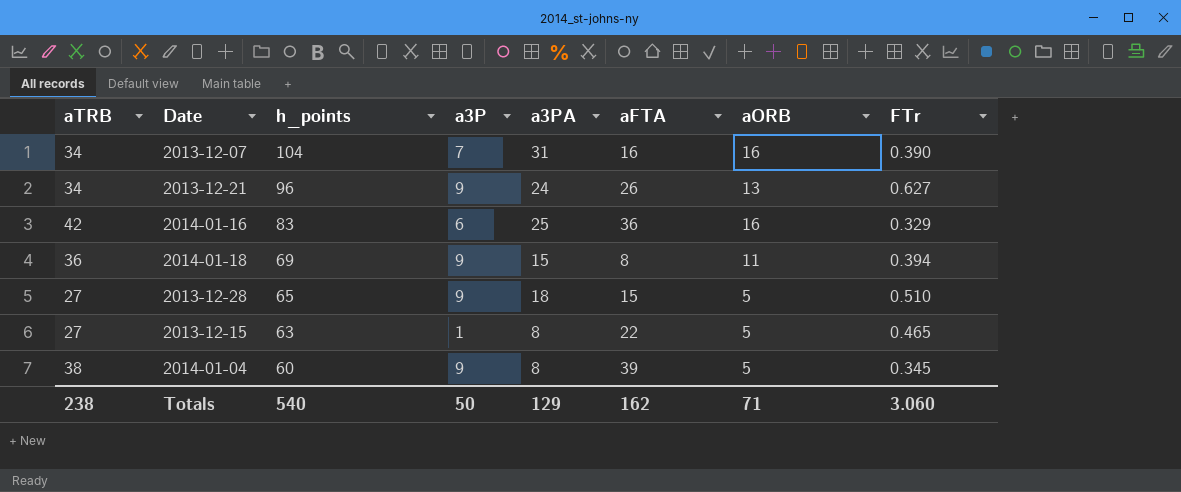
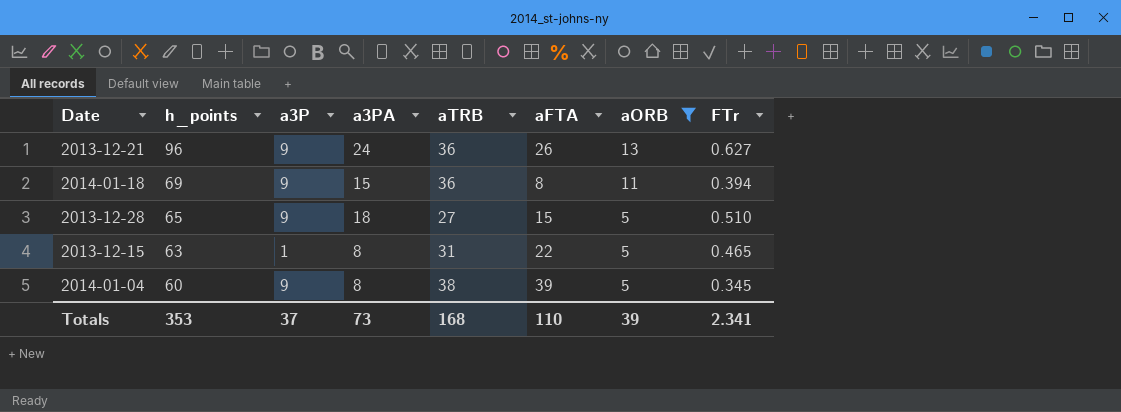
filter: none -> aORB != 16
column aTRB | position: 1 -> 5
2013-12-21 | aTRB: 34 -> 36
2013-12-15 | aTRB: 27 -> 31
Totals | h_points: 540 -> 353
Totals | a3P: 50 -> 37
Totals | a3PA: 129 -> 73
Totals | aTRB: 238 -> 168
Totals | aFTA: 162 -> 110
Totals | aORB: 71 -> 39
Totals | FTr: 3.060 -> 2.341

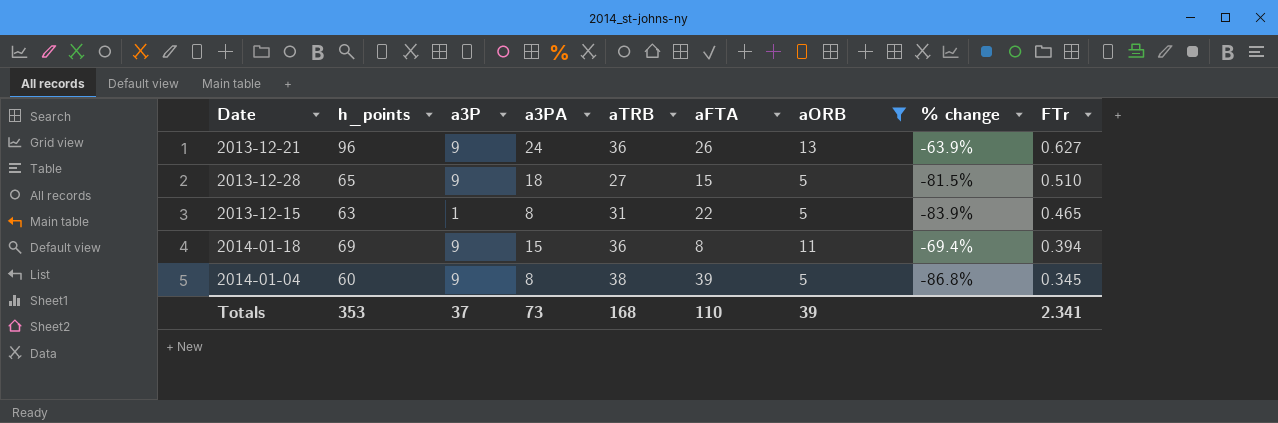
row order: h_points descending -> FTr descending
column % change | formula: none -> ([aORB] - [aTRB]) / [aTRB]

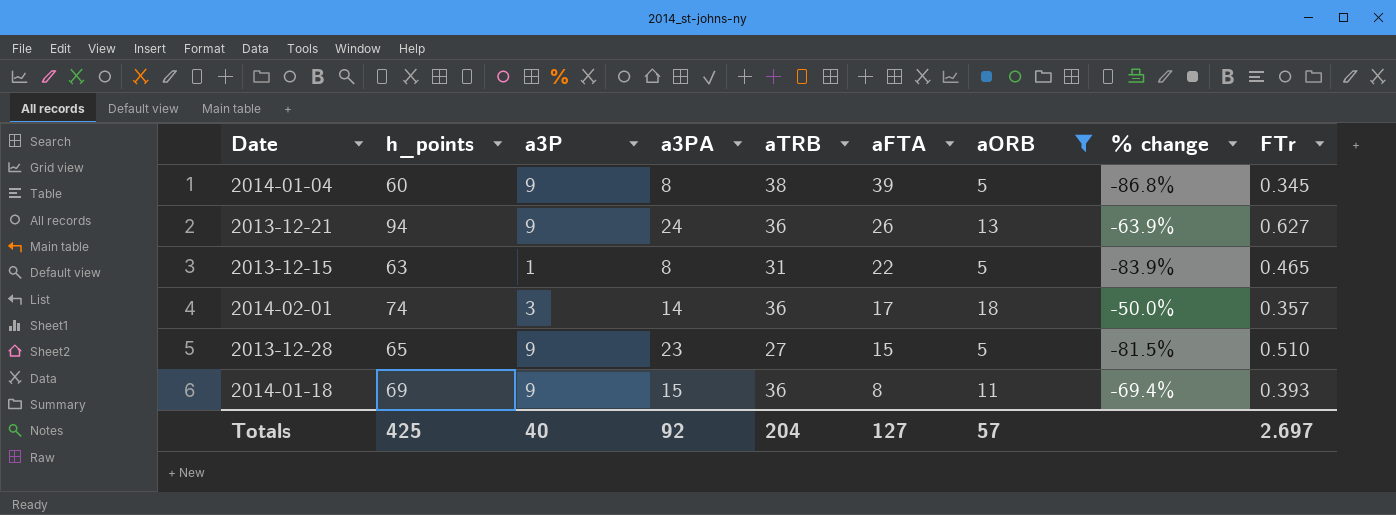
row order: FTr descending -> aFTA descending
2013-12-21 | h_points: 96 -> 94
row 2014-02-01: none -> 74 | 3 | 14 | 36 | 17 | 18 | -50.0% | 0.357
2013-12-28 | a3PA: 18 -> 23
2014-01-18 | FTr: 0.394 -> 0.393
Totals | h_points: 353 -> 425
Totals | a3P: 37 -> 40
Totals | a3PA: 73 -> 92
Totals | aTRB: 168 -> 204
Totals | aFTA: 110 -> 127
Totals | aORB: 39 -> 57
Totals | FTr: 2.341 -> 2.697

